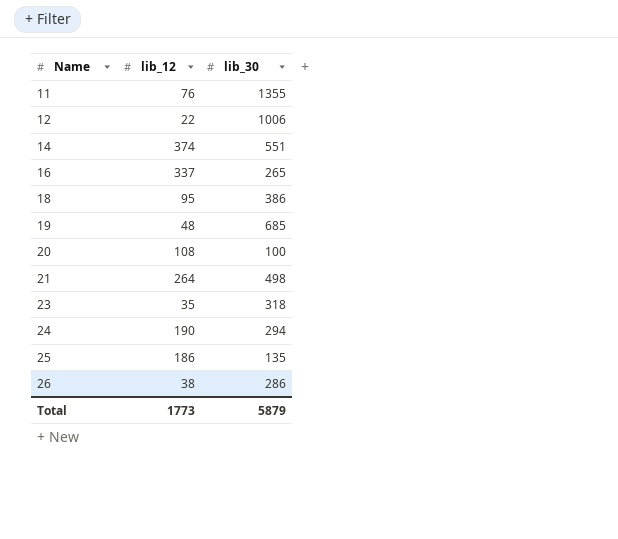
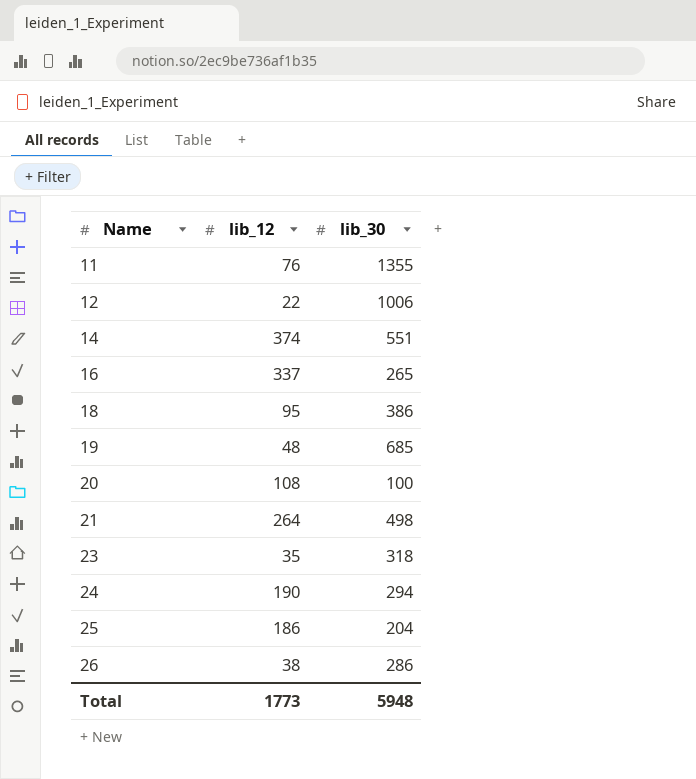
25 | lib_30: 135 -> 204
Total | lib_30: 5879 -> 5948

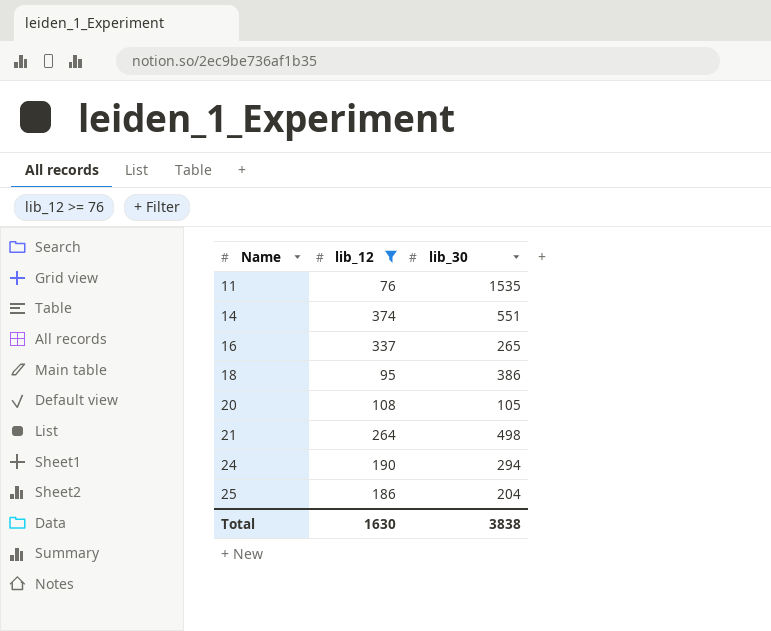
filter: none -> lib_12 >= 76
11 | lib_30: 1355 -> 1535
20 | lib_30: 100 -> 105
Total | lib_12: 1773 -> 1630
Total | lib_30: 5948 -> 3838

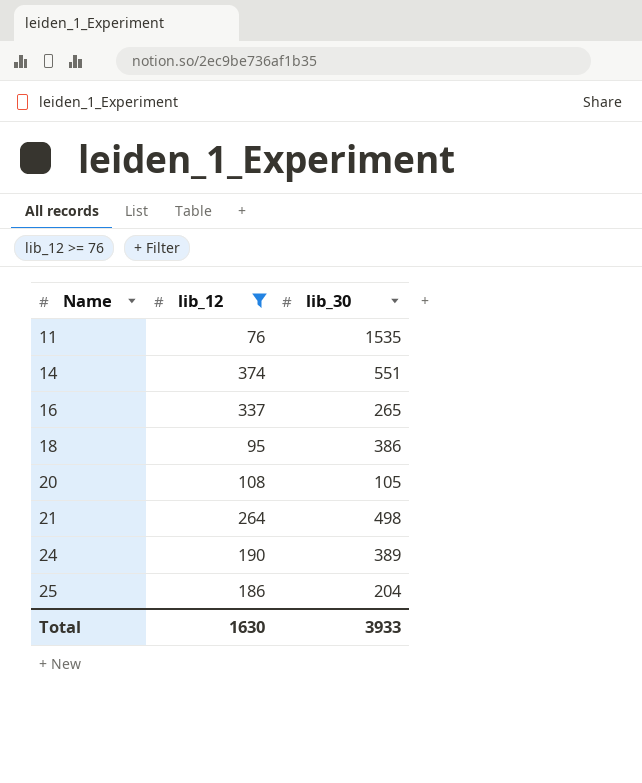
24 | lib_30: 294 -> 389
Total | lib_30: 3838 -> 3933

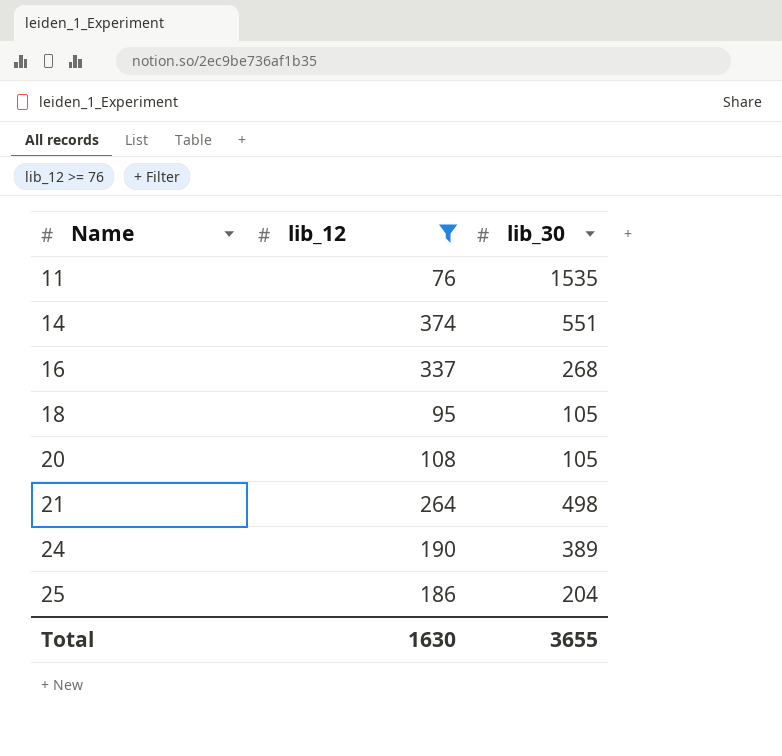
16 | lib_30: 265 -> 268
18 | lib_30: 386 -> 105
Total | lib_30: 3933 -> 3655

